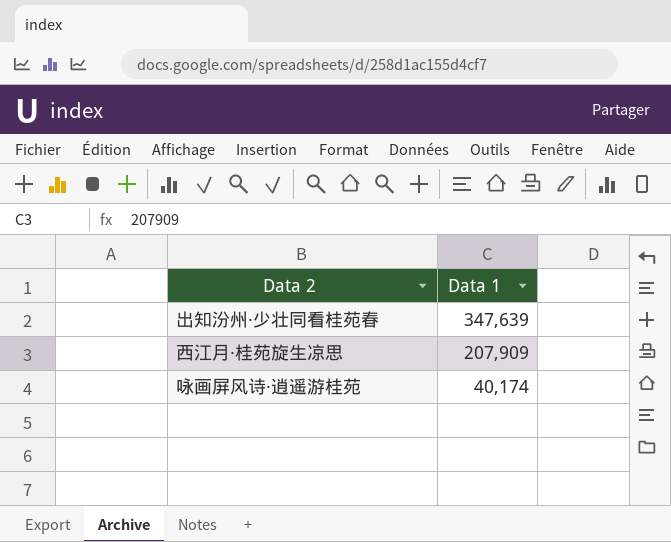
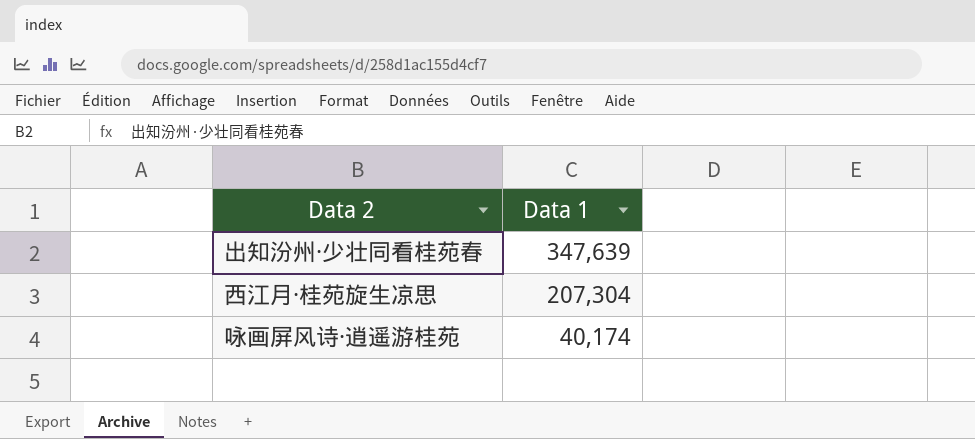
西江月·桂苑旋生凉思 | Data 1: 207,909 -> 207,304

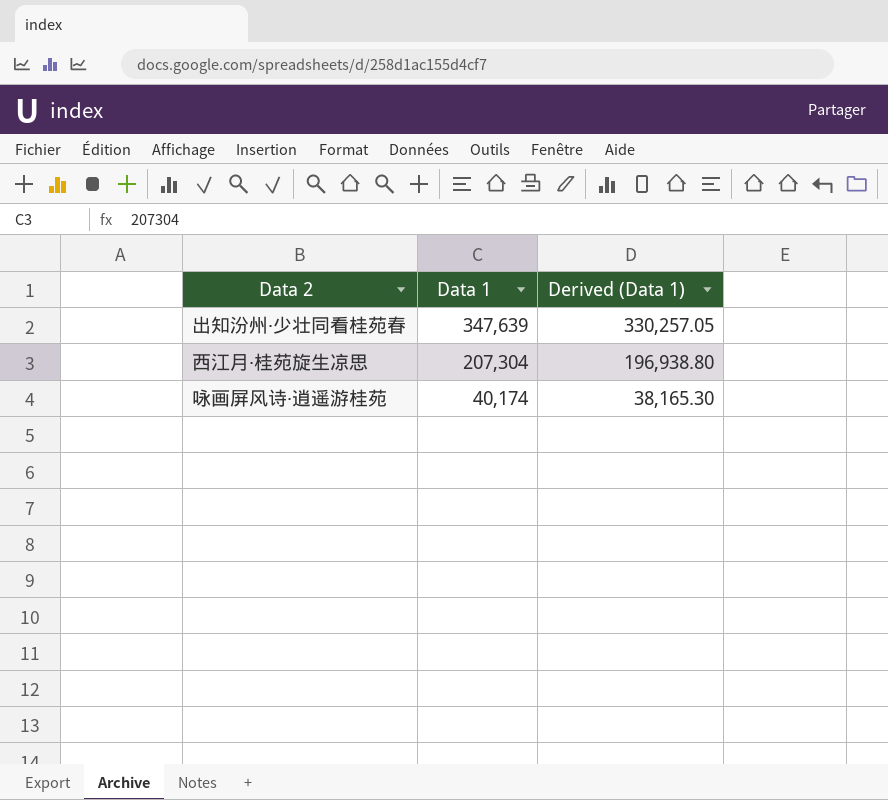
column Derived (Data 1) | formula: none -> [Data 1] * 0.95

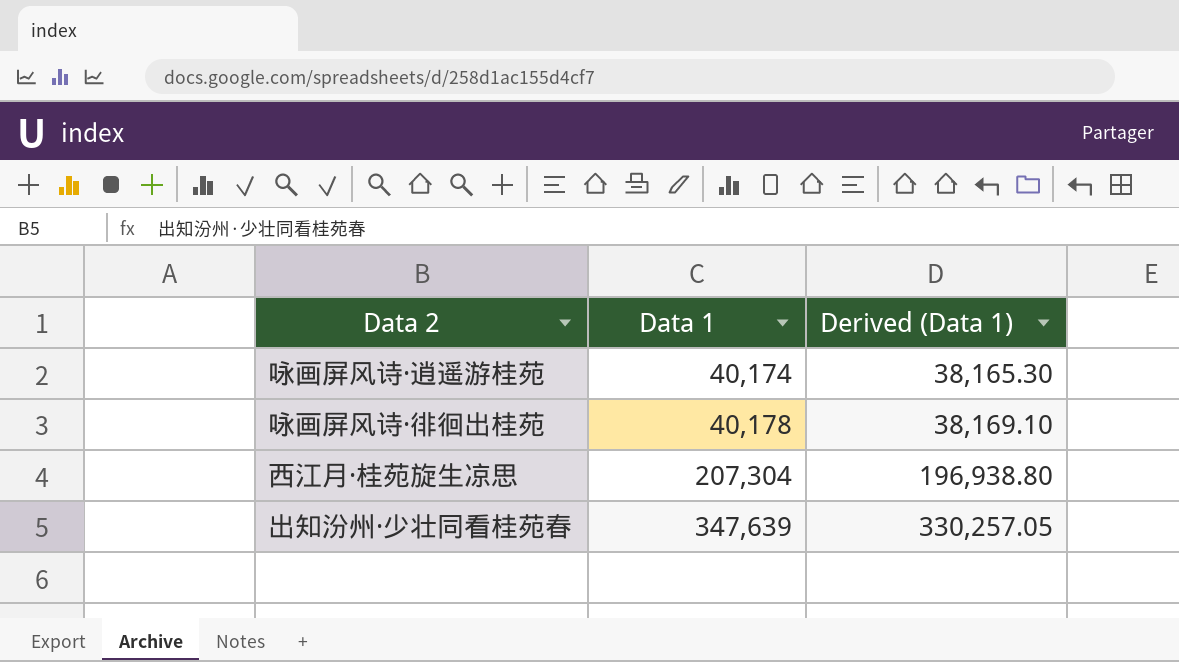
row order: Data 1 descending -> Data 1 ascending
row 咏画屏风诗·徘徊出桂苑: none -> 40,178 | 38,169.10

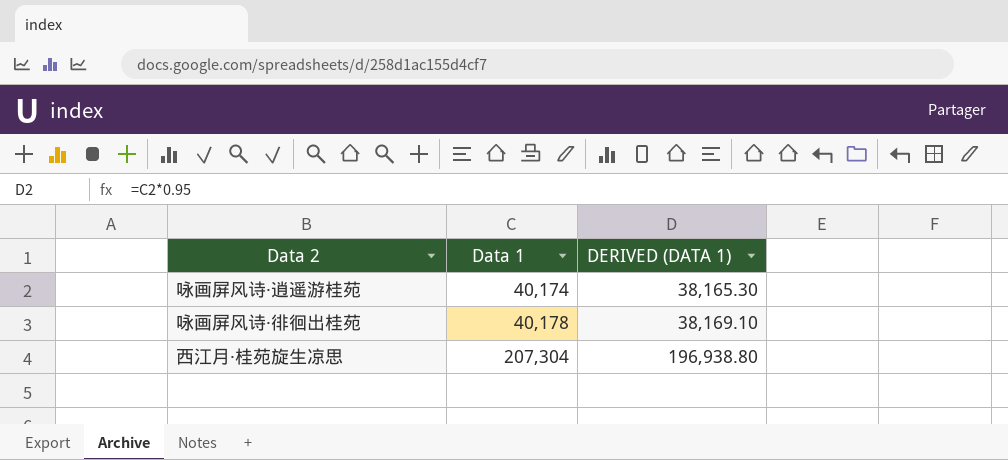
column name: Derived (Data 1) -> DERIVED (DATA 1)
row 出知汾州·少壮同看桂苑春: 347,639 | 330,257.05 -> none

